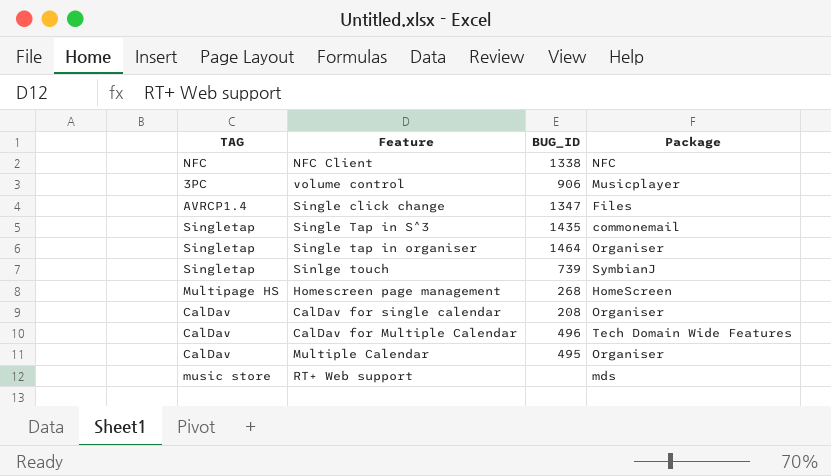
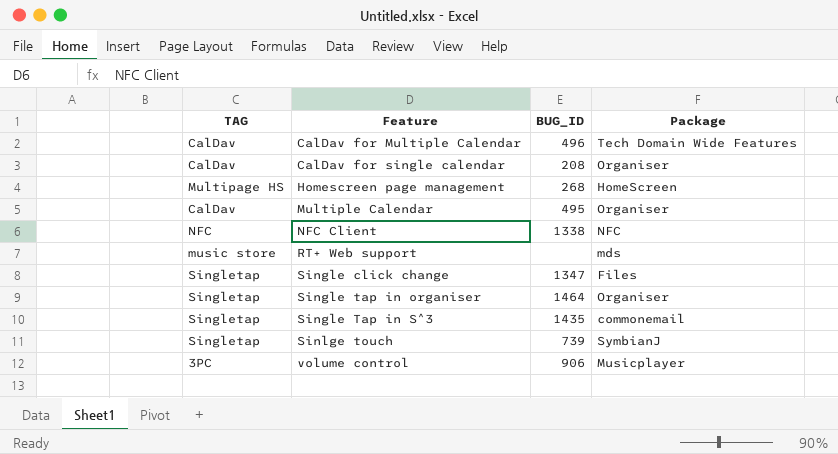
row order: none -> Feature ascending
Single click change | TAG: AVRCP1.4 -> Singletap

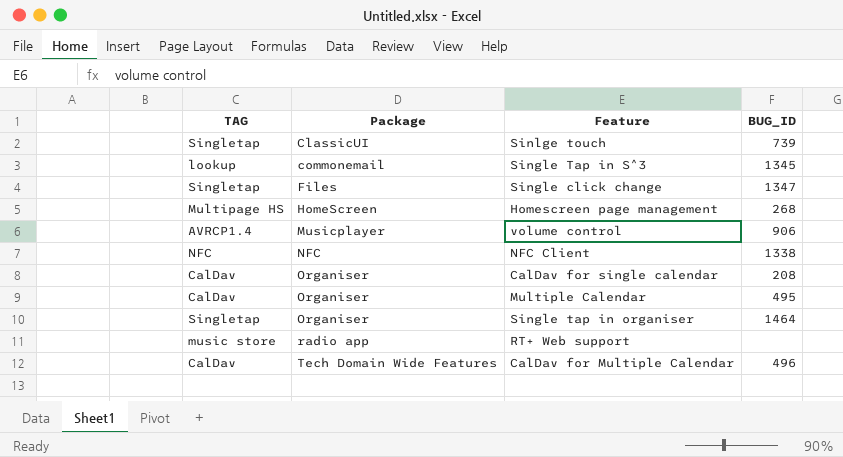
row order: Feature ascending -> Package ascending
column Package | position: 4 -> 2
Sinlge touch | Package: SymbianJ -> ClassicUI
Single Tap in S^3 | TAG: Singletap -> lookup
Single Tap in S^3 | BUG_ID: 1435 -> 1345
volume control | TAG: 3PC -> AVRCP1.4
RT+ Web support | Package: mds -> radio app

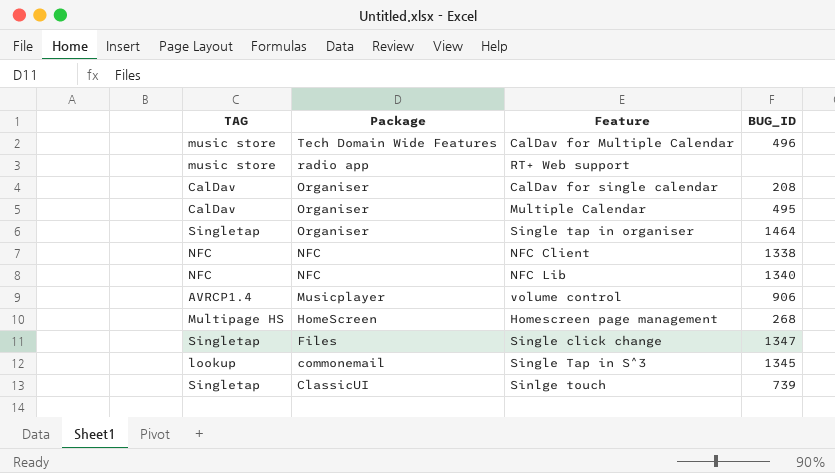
row order: Package ascending -> Package descending
CalDav for Multiple Calendar | TAG: CalDav -> music store
row NFC Lib: none -> NFC | NFC | 1340

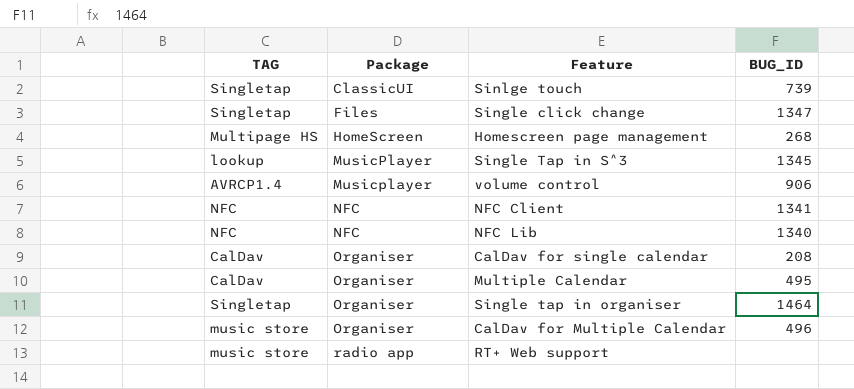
row order: Package descending -> Package ascending
Single Tap in S^3 | Package: commonemail -> MusicPlayer
NFC Client | BUG_ID: 1338 -> 1341
CalDav for Multiple Calendar | Package: Tech Domain Wide Features -> Organiser

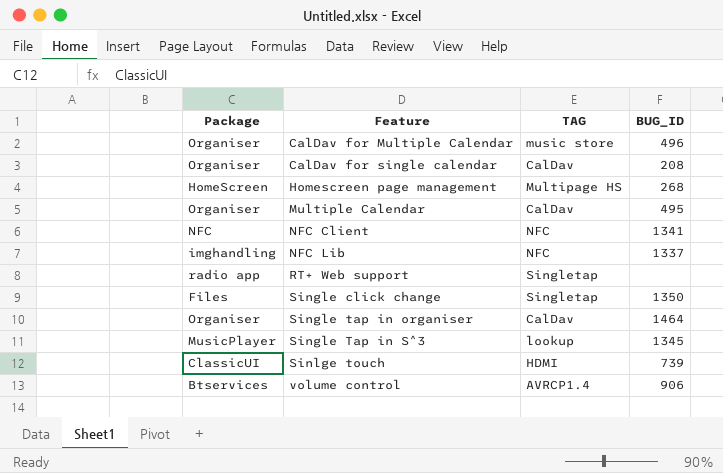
row order: Package ascending -> Feature ascending
column TAG | position: 1 -> 3
NFC Lib | Package: NFC -> imghandling
NFC Lib | BUG_ID: 1340 -> 1337
RT+ Web support | TAG: music store -> Singletap
Single click change | BUG_ID: 1347 -> 1350
Single tap in organiser | TAG: Singletap -> CalDav
Sinlge touch | TAG: Singletap -> HDMI
volume control | Package: Musicplayer -> Btservices

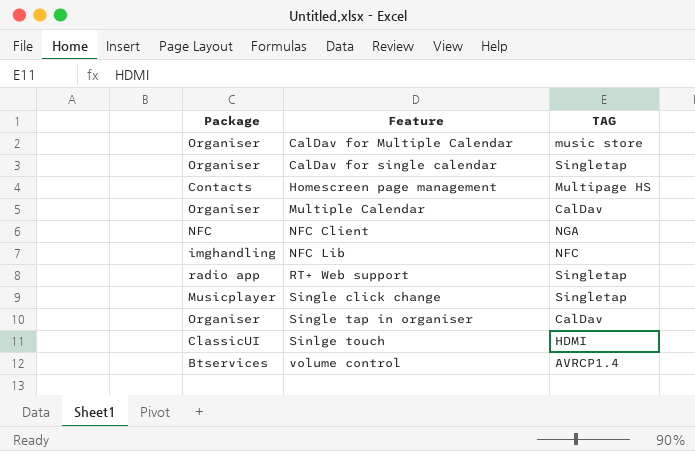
column BUG_ID | position: 4 -> none
row Single Tap in S^3: MusicPlayer | lookup | 1345 -> none
CalDav for single calendar | TAG: CalDav -> Singletap
Homescreen page management | Package: HomeScreen -> Contacts
NFC Client | TAG: NFC -> NGA
Single click change | Package: Files -> Musicplayer

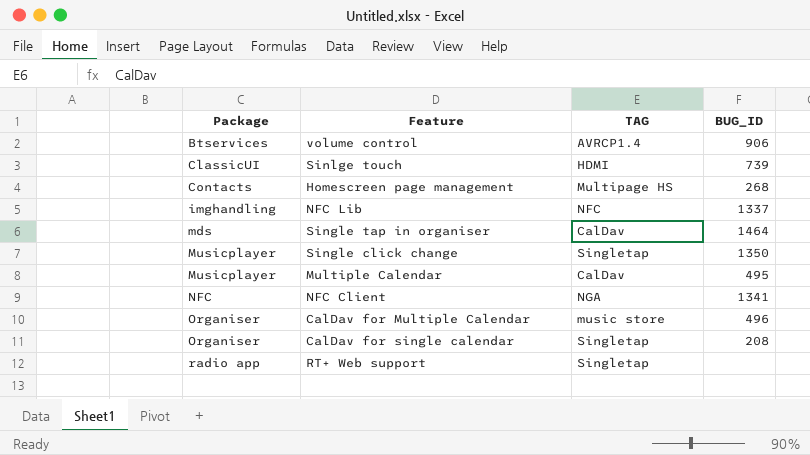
row order: Feature ascending -> Package ascending
column BUG_ID | position: none -> 4
Single tap in organiser | Package: Organiser -> mds
Multiple Calendar | Package: Organiser -> Musicplayer

